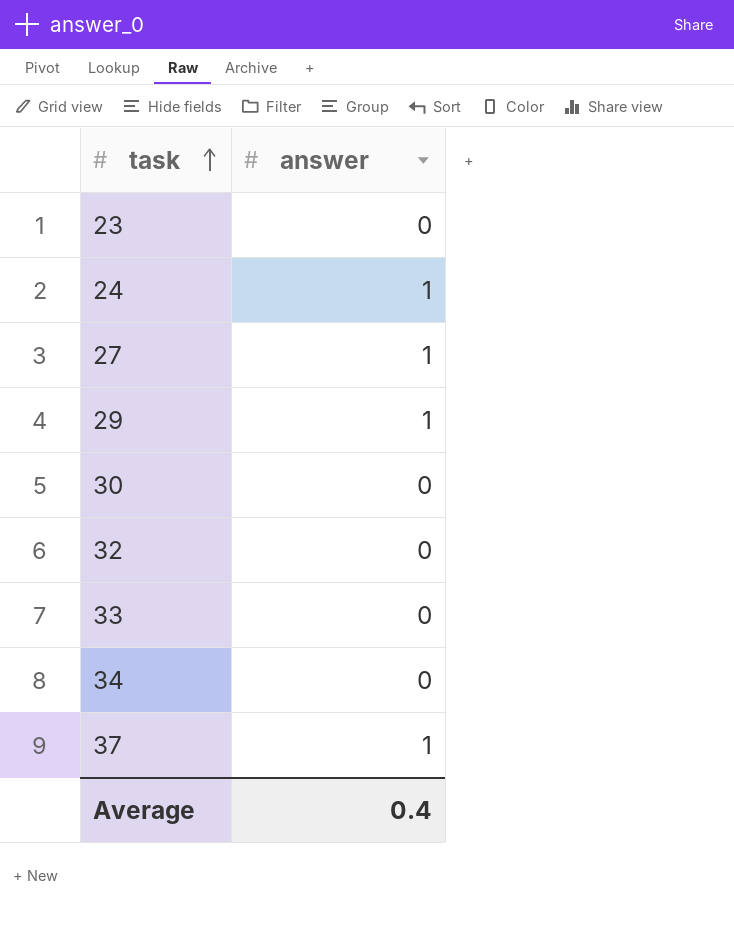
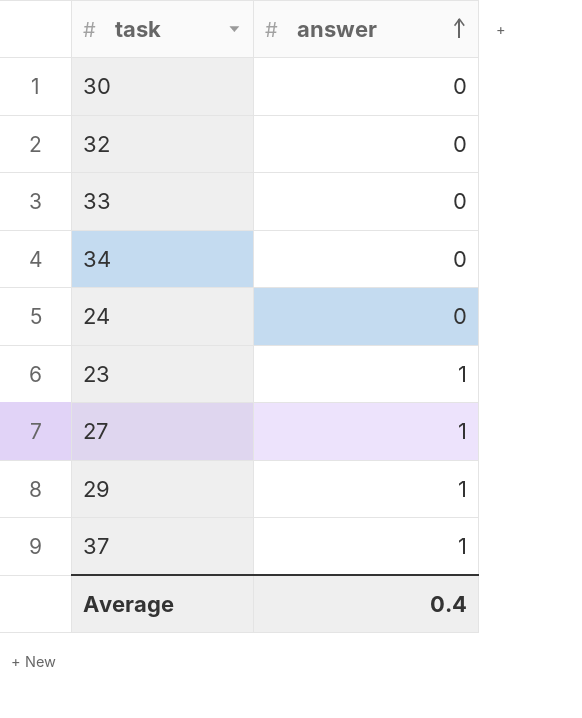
row order: task ascending -> answer ascending
24 | answer: 1 -> 0
23 | answer: 0 -> 1

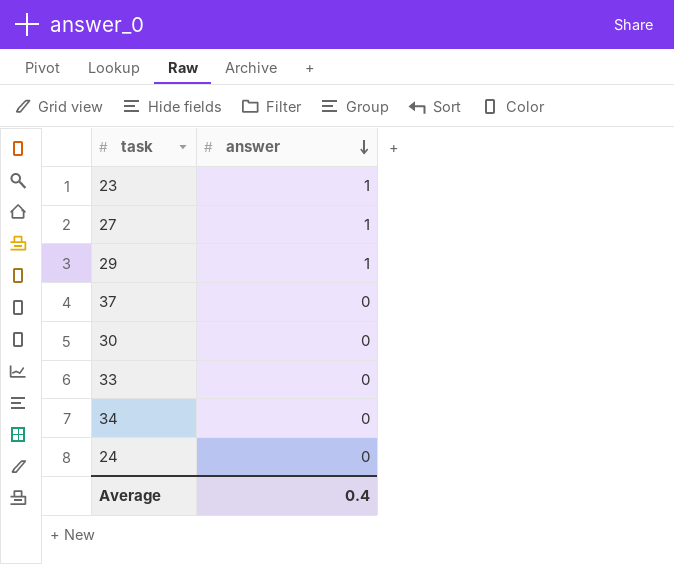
row order: answer ascending -> answer descending
row 32: 0 -> none
37 | answer: 1 -> 0

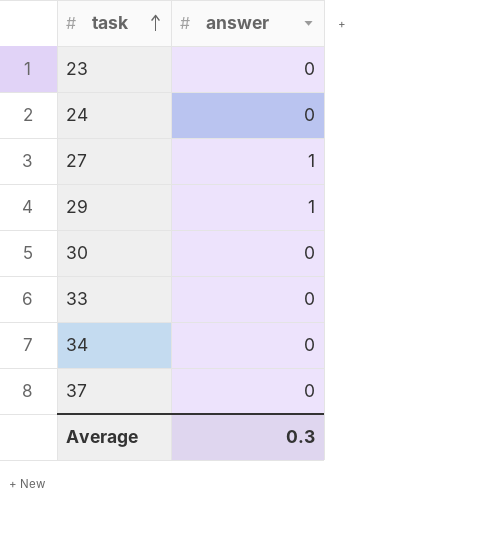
row order: answer descending -> task ascending
23 | answer: 1 -> 0
Average | answer: 0.4 -> 0.3

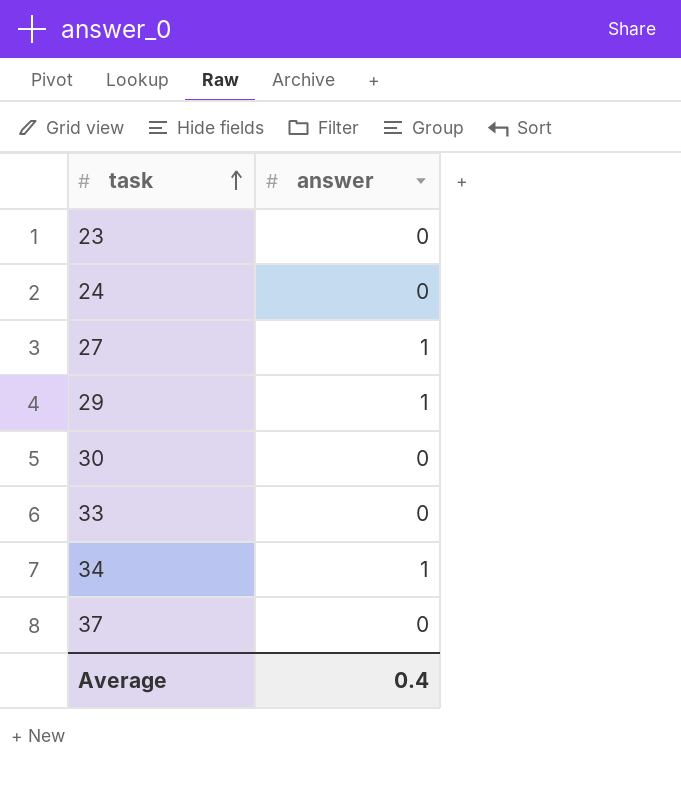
34 | answer: 0 -> 1
Average | answer: 0.3 -> 0.4

